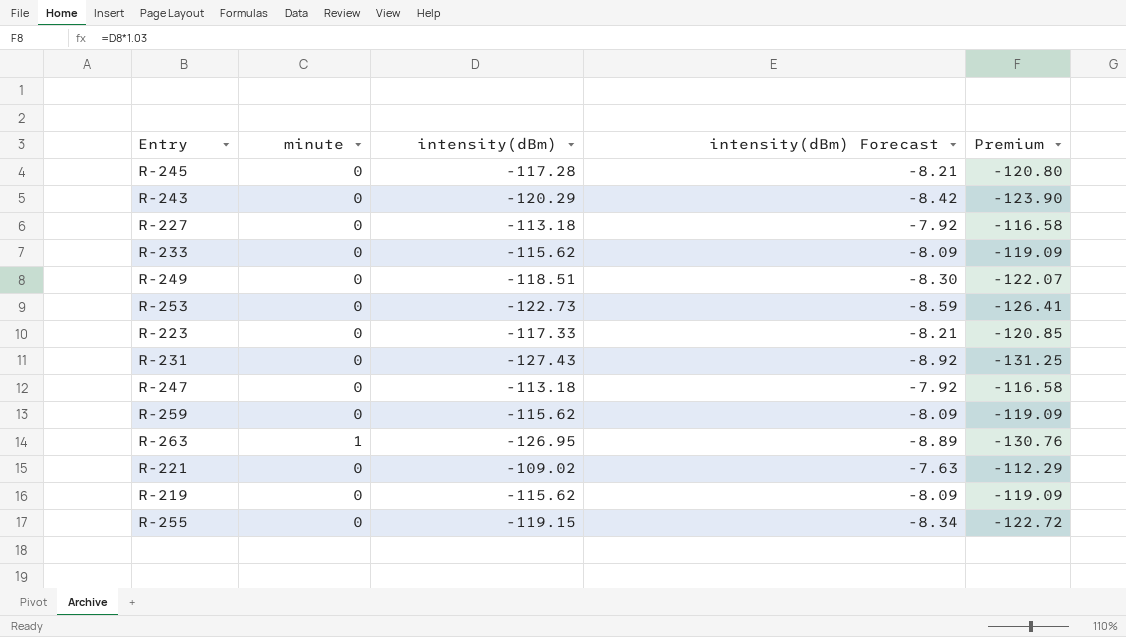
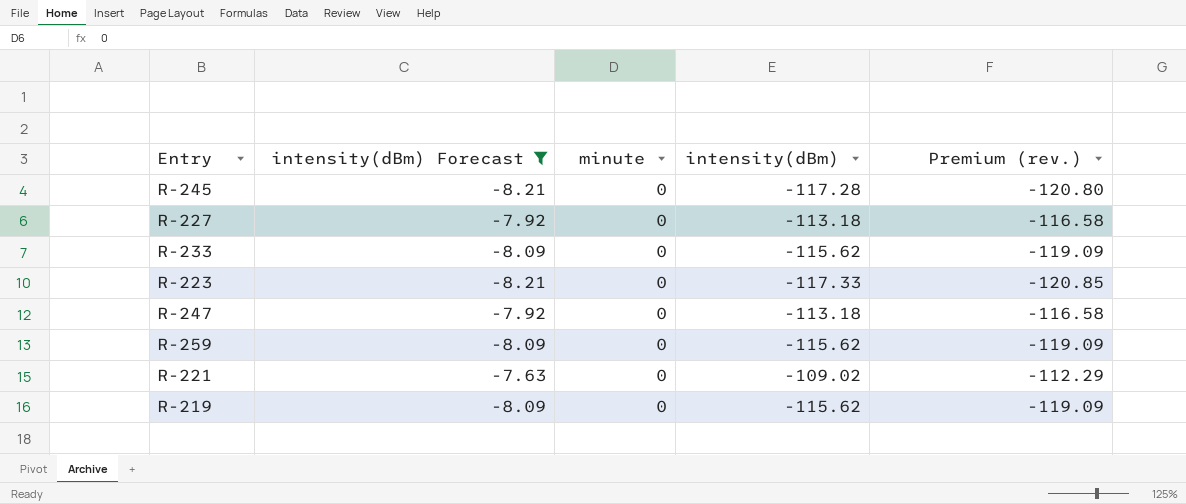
filter: none -> intensity(dBm) Forecast >= -8.21
column intensity(dBm) Forecast | position: 4 -> 2
column name: Premium -> Premium (rev.)

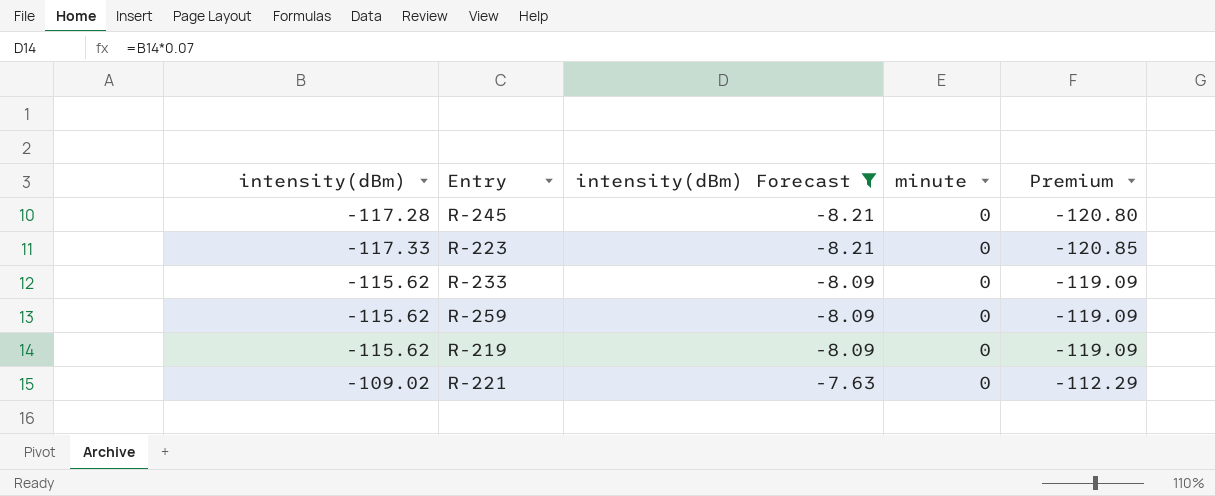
row order: none -> intensity(dBm) Forecast ascending
column intensity(dBm) | position: 4 -> 1
column name: Premium (rev.) -> Premium
row R-227: -7.92 | 0 | -113.18 | -116.58 -> none
row R-247: -7.92 | 0 | -113.18 | -116.58 -> none

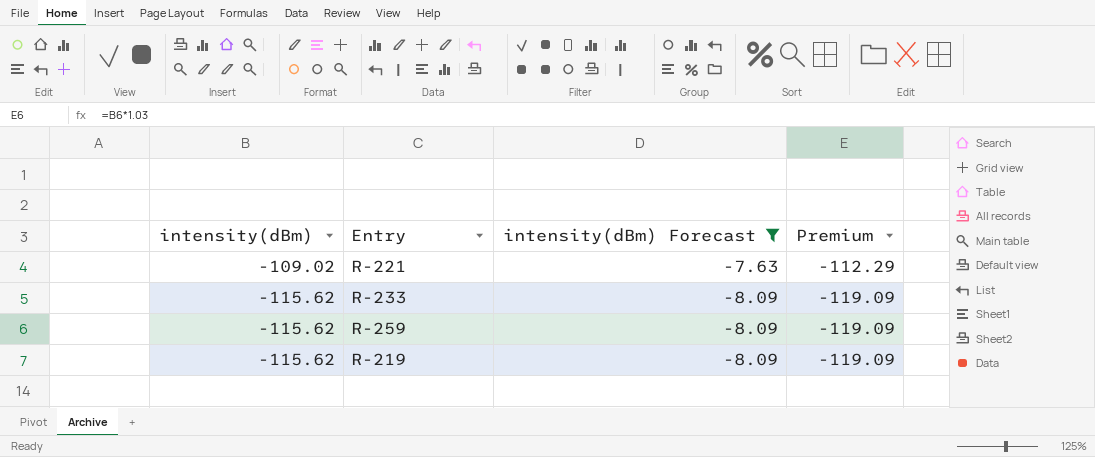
row order: intensity(dBm) Forecast ascending -> intensity(dBm) descending
column minute | position: 4 -> none
row R-245: -117.28 | -8.21 | 0 | -120.80 -> none
row R-223: -117.33 | -8.21 | 0 | -120.85 -> none

